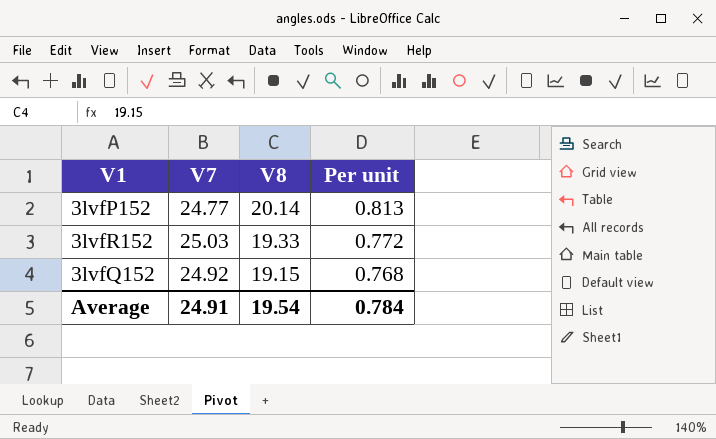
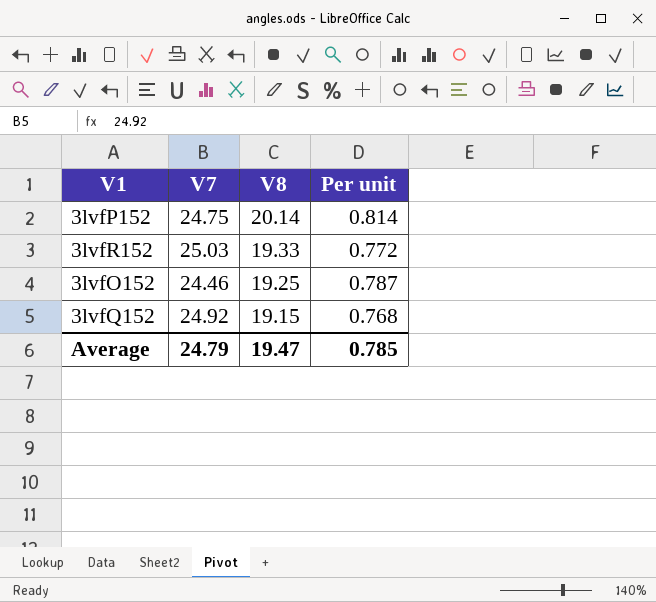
3lvfP152 | V7: 24.77 -> 24.75
3lvfP152 | Per unit: 0.813 -> 0.814
row 3lvfO152: none -> 24.46 | 19.25 | 0.787
Average | V7: 24.91 -> 24.79
Average | V8: 19.54 -> 19.47
Average | Per unit: 0.784 -> 0.785

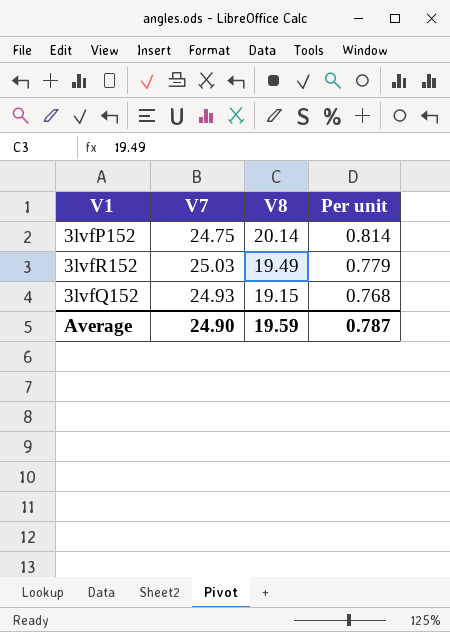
row 3lvfO152: 24.46 | 19.25 | 0.787 -> none
3lvfR152 | V8: 19.33 -> 19.49
3lvfR152 | Per unit: 0.772 -> 0.779
3lvfQ152 | V7: 24.92 -> 24.93
Average | V7: 24.79 -> 24.90
Average | V8: 19.47 -> 19.59
Average | Per unit: 0.785 -> 0.787

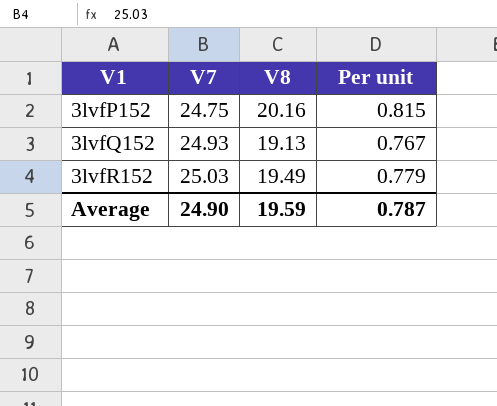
row order: V8 descending -> V1 ascending
3lvfP152 | V8: 20.14 -> 20.16
3lvfP152 | Per unit: 0.814 -> 0.815
3lvfQ152 | V8: 19.15 -> 19.13
3lvfQ152 | Per unit: 0.768 -> 0.767

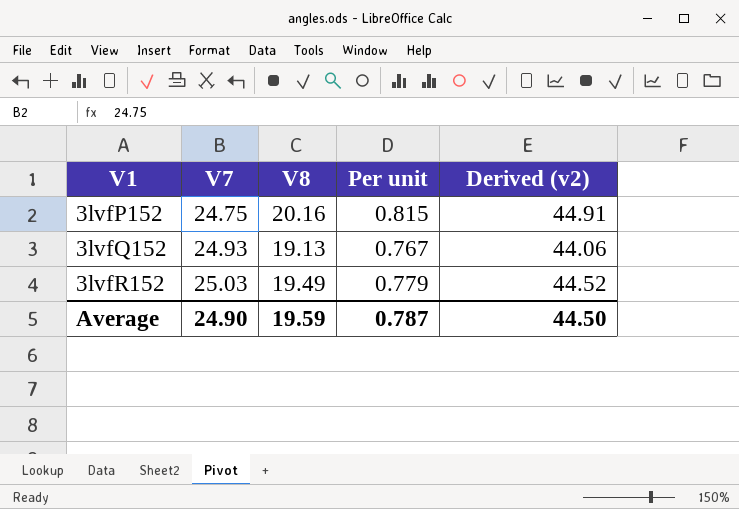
column Derived (v2) | formula: none -> [V7] + [V8]

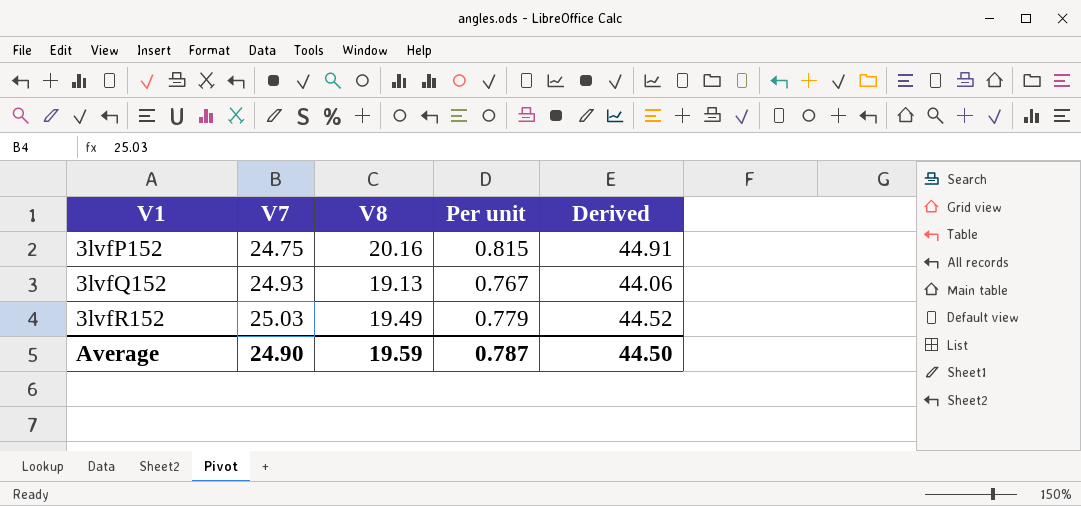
column name: Derived (v2) -> Derived

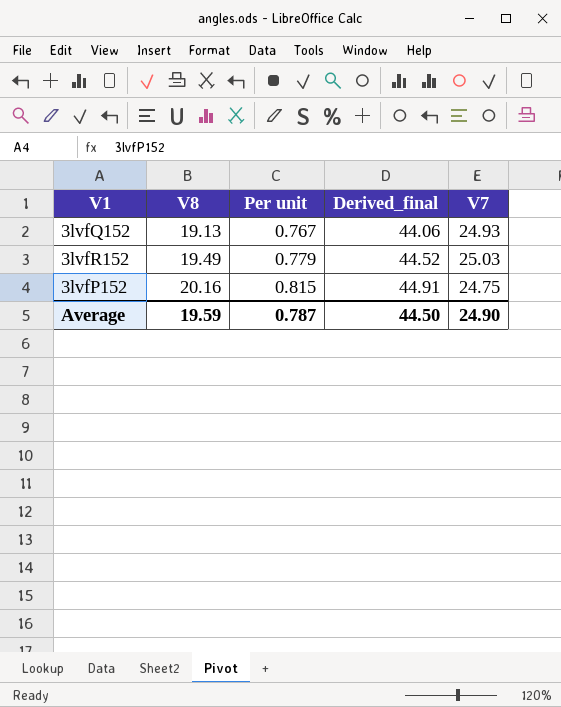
row order: V1 ascending -> V8 ascending
column name: Derived -> Derived_final
column V7 | position: 2 -> 5

